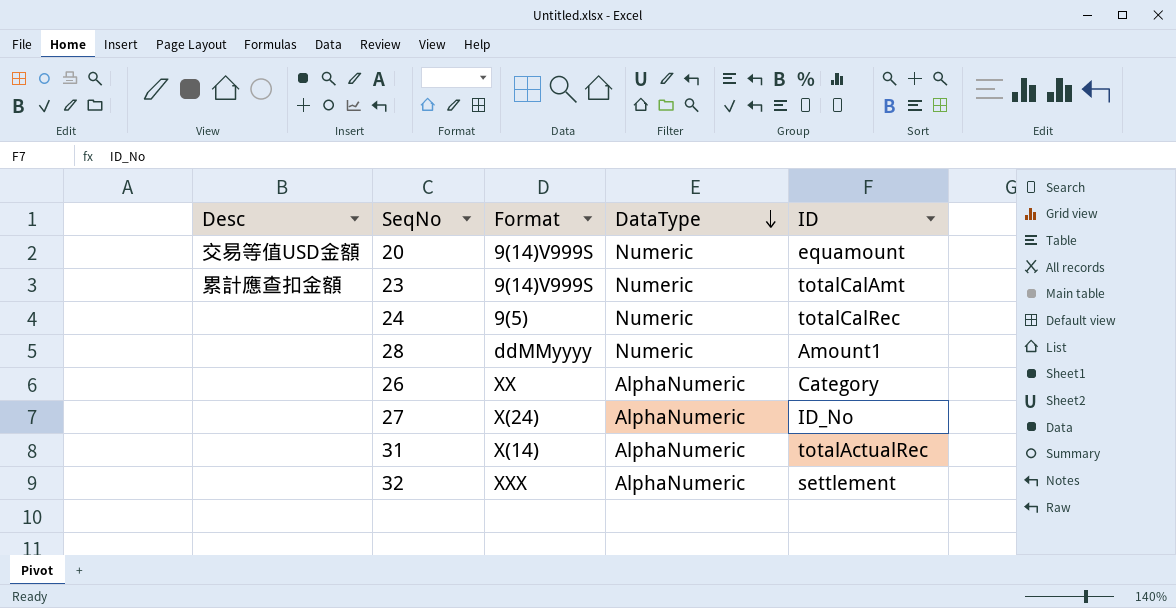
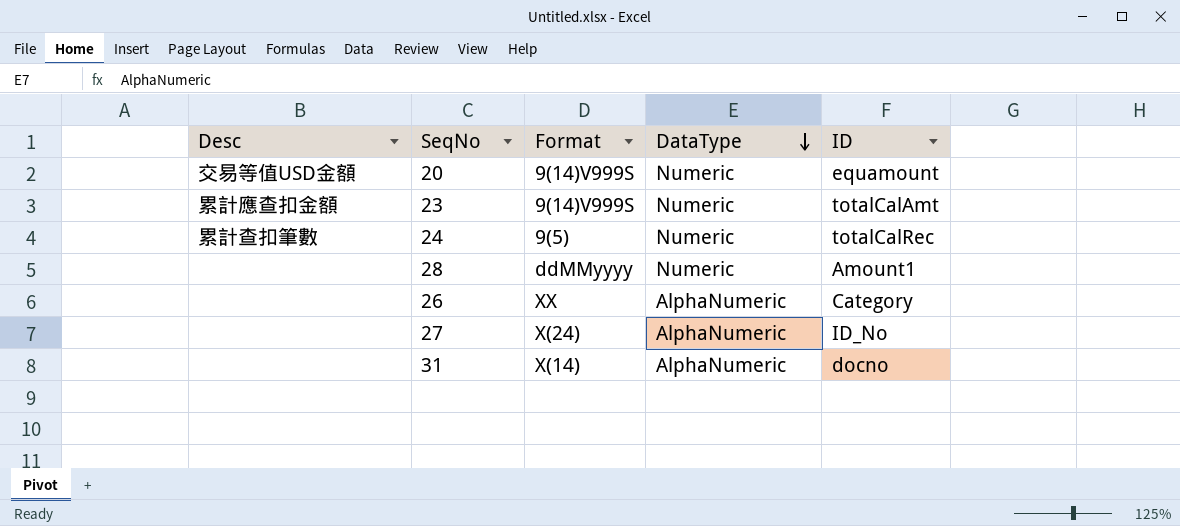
row 32: none | XXX | AlphaNumeric | settlement -> none
24 | Desc: none -> 累計查扣筆數
31 | ID: totalActualRec -> docno

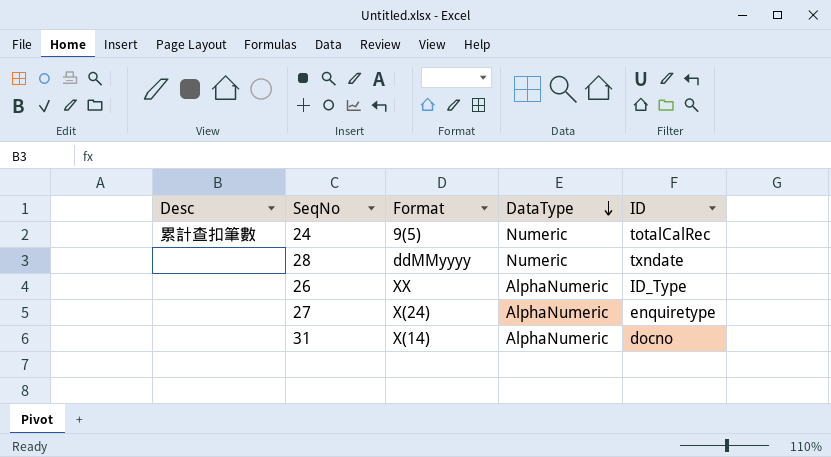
row 20: 交易等值USD金額 | 9(14)V999S | Numeric | equamount -> none
row 23: 累計應查扣金額 | 9(14)V999S | Numeric | totalCalAmt -> none
28 | ID: Amount1 -> txndate
26 | ID: Category -> ID_Type
27 | ID: ID_No -> enquiretype

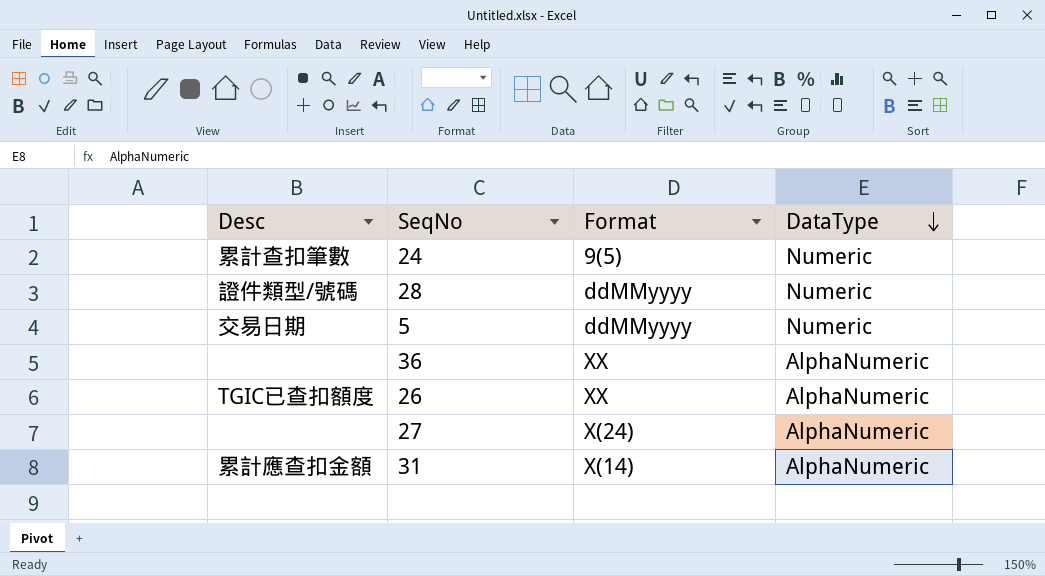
column ID | position: 5 -> none
28 | Desc: none -> 證件類型/號碼
row 5: none -> 交易日期 | ddMMyyyy | Numeric
row 36: none -> none | XX | AlphaNumeric
26 | Desc: none -> TGIC已查扣額度
31 | Desc: none -> 累計應查扣金額

